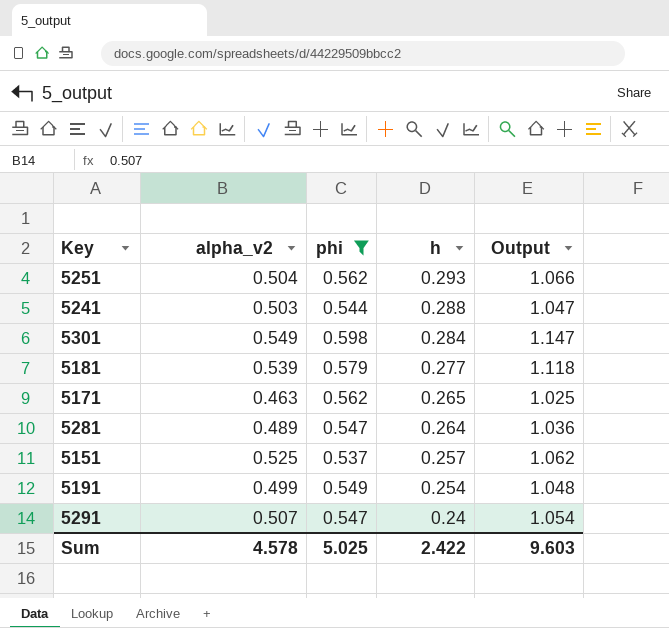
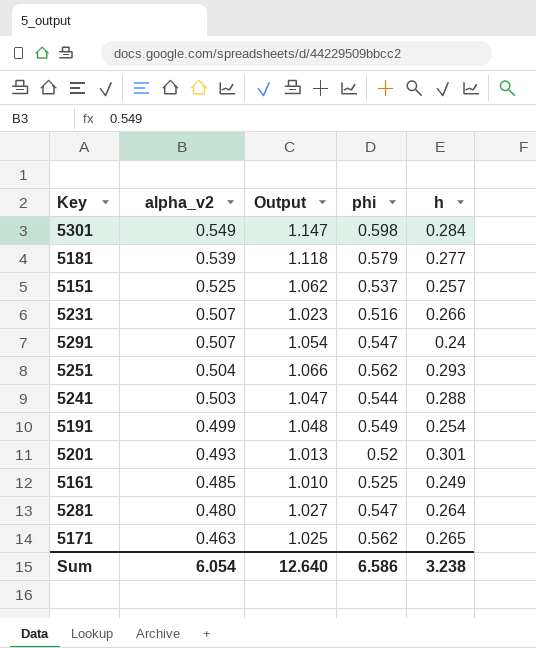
filter: phi >= 0.537 -> none
row order: h descending -> alpha_v2 descending
column Output | position: 5 -> 3
5281 | alpha_v2: 0.489 -> 0.480
5281 | Output: 1.036 -> 1.027
Sum | alpha_v2: 4.578 -> 6.054
Sum | Output: 9.603 -> 12.640
Sum | phi: 5.025 -> 6.586
Sum | h: 2.422 -> 3.238

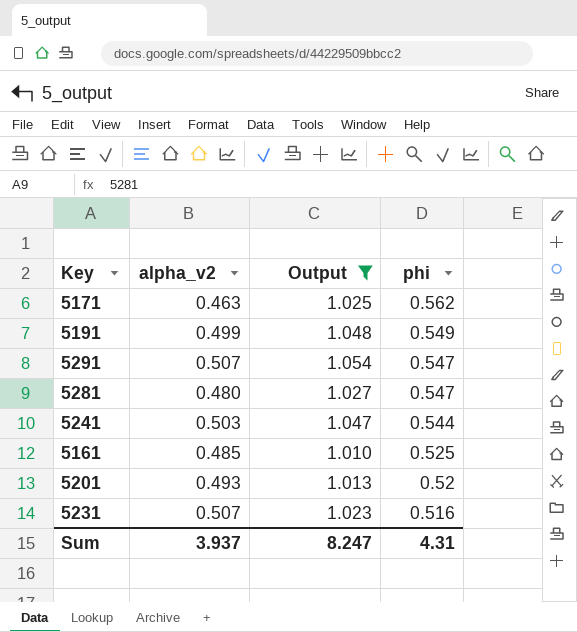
filter: none -> Output <= 1.054
row order: alpha_v2 descending -> phi descending
column h | position: 5 -> none
Sum | alpha_v2: 6.054 -> 3.937
Sum | Output: 12.640 -> 8.247
Sum | phi: 6.586 -> 4.31

